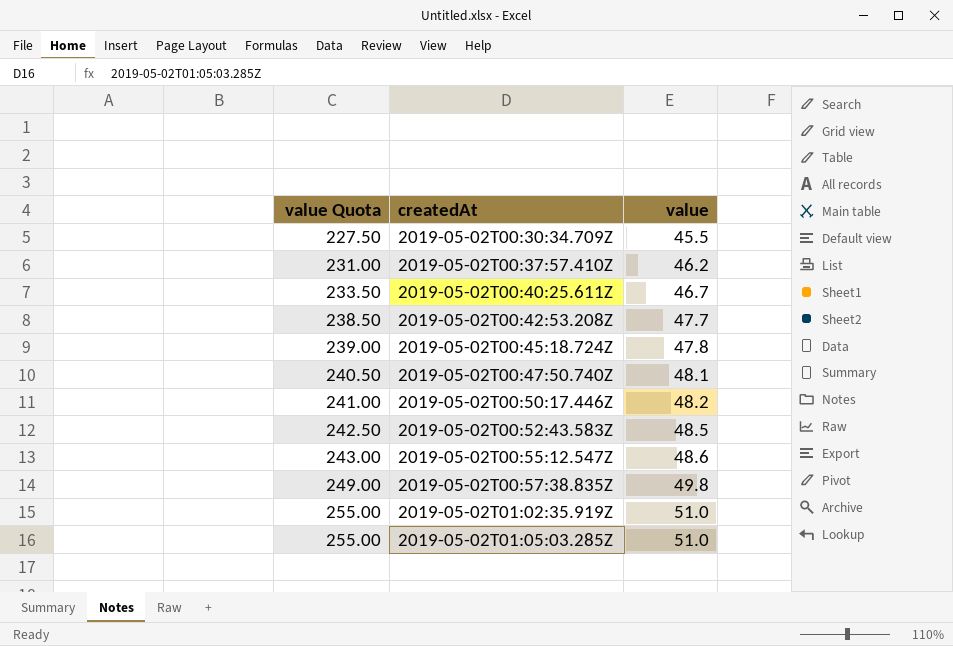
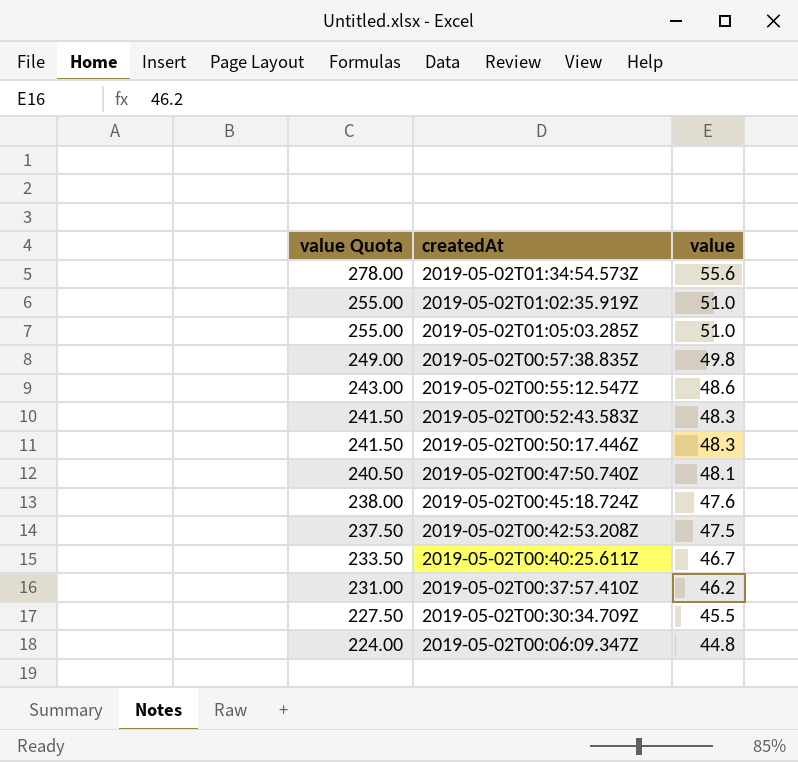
row order: value Quota ascending -> value Quota descending
row 2019-05-02T01:34:54.573Z: none -> 278.00 | 55.6
2019-05-02T00:52:43.583Z | value Quota: 242.50 -> 241.50
2019-05-02T00:52:43.583Z | value: 48.5 -> 48.3
2019-05-02T00:50:17.446Z | value Quota: 241.00 -> 241.50
2019-05-02T00:50:17.446Z | value: 48.2 -> 48.3
2019-05-02T00:45:18.724Z | value Quota: 239.00 -> 238.00
2019-05-02T00:45:18.724Z | value: 47.8 -> 47.6
2019-05-02T00:42:53.208Z | value Quota: 238.50 -> 237.50
2019-05-02T00:42:53.208Z | value: 47.7 -> 47.5
row 2019-05-02T00:06:09.347Z: none -> 224.00 | 44.8

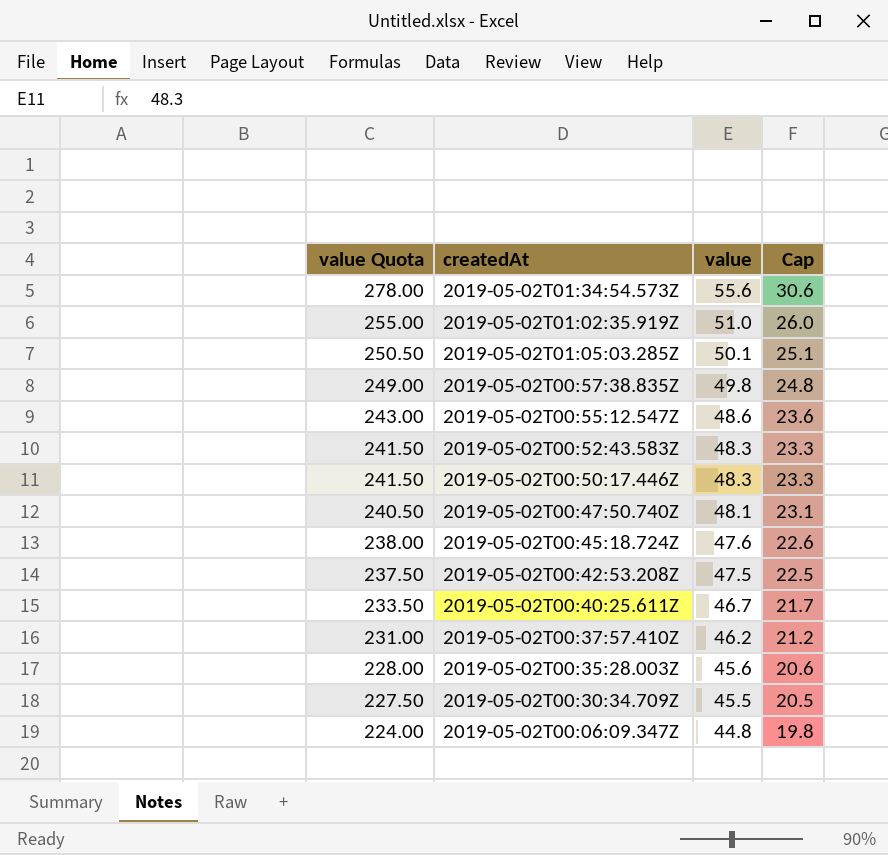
column Cap | formula: none -> [value] - 25
2019-05-02T01:05:03.285Z | value Quota: 255.00 -> 250.50
2019-05-02T01:05:03.285Z | value: 51.0 -> 50.1
row 2019-05-02T00:35:28.003Z: none -> 228.00 | 45.6 | 20.6

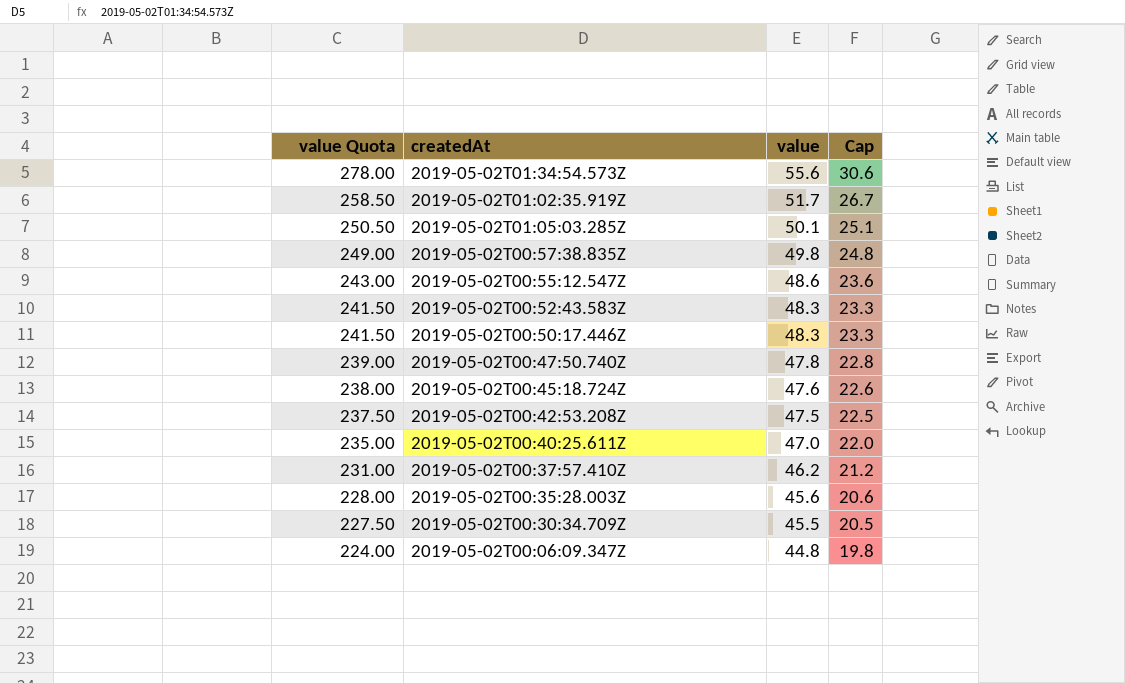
2019-05-02T01:02:35.919Z | value Quota: 255.00 -> 258.50
2019-05-02T01:02:35.919Z | value: 51.0 -> 51.7
2019-05-02T01:02:35.919Z | Cap: 26.0 -> 26.7
2019-05-02T00:47:50.740Z | value Quota: 240.50 -> 239.00
2019-05-02T00:47:50.740Z | value: 48.1 -> 47.8
2019-05-02T00:47:50.740Z | Cap: 23.1 -> 22.8
2019-05-02T00:40:25.611Z | value Quota: 233.50 -> 235.00
2019-05-02T00:40:25.611Z | value: 46.7 -> 47.0
2019-05-02T00:40:25.611Z | Cap: 21.7 -> 22.0

